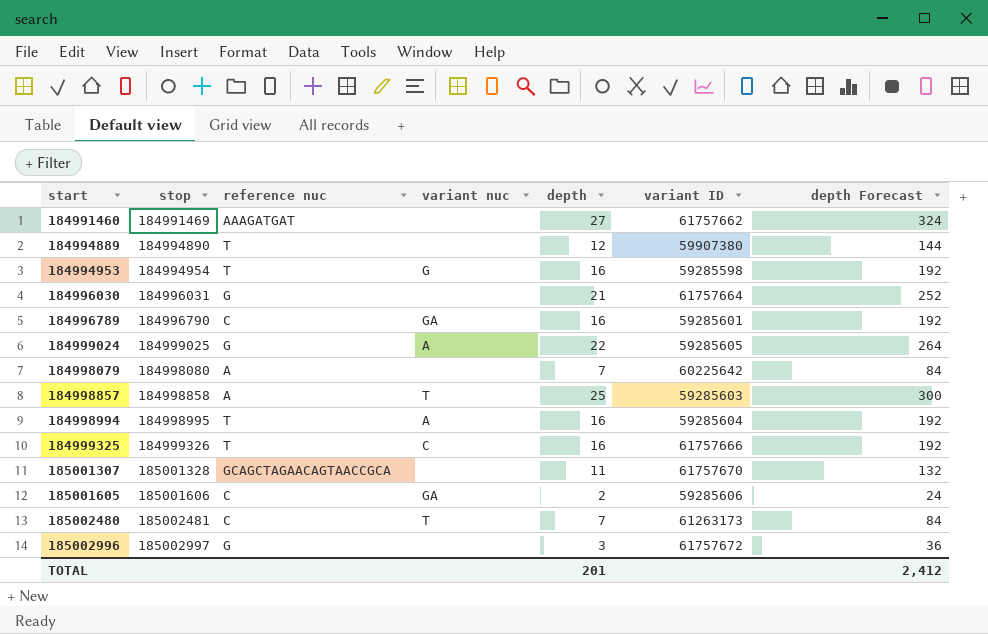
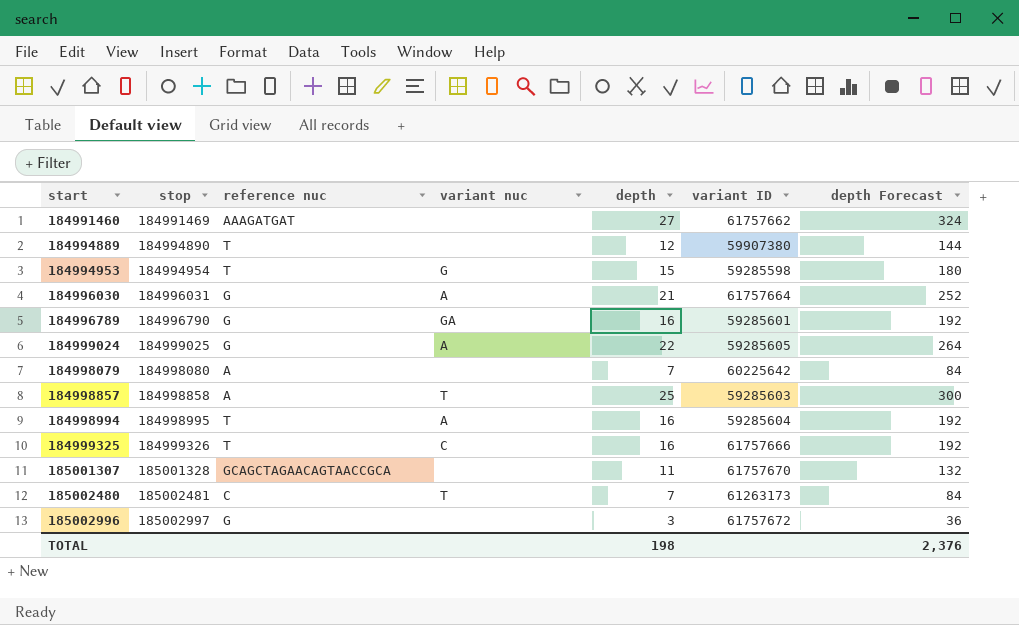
row 185001605: 185001606 | C | GA | 2 | 59285606 | 24 -> none
184994953 | depth: 16 -> 15
184994953 | depth Forecast: 192 -> 180
184996030 | variant nuc: none -> A
184996789 | reference nuc: C -> G
TOTAL | depth: 201 -> 198
TOTAL | depth Forecast: 2,412 -> 2,376

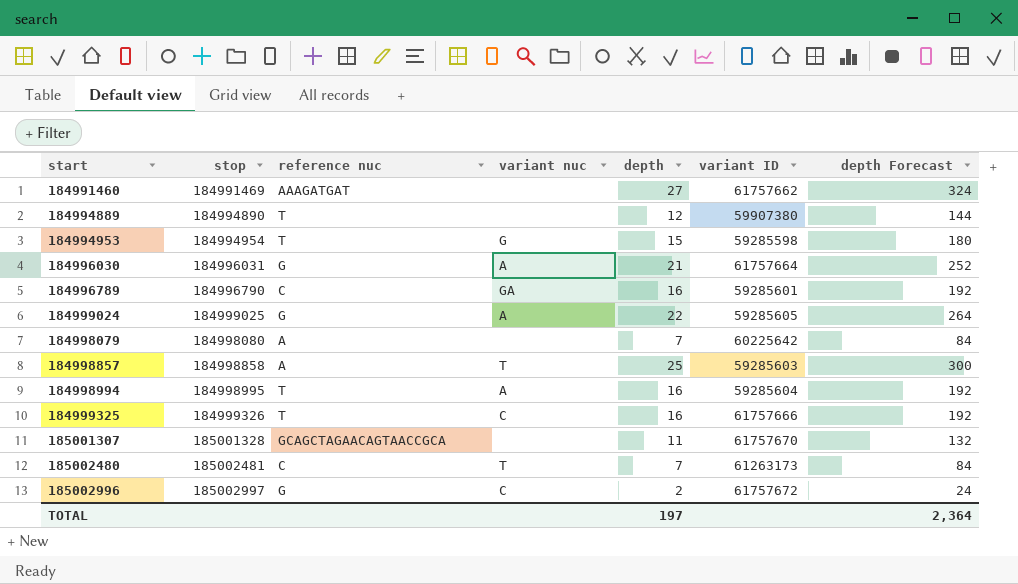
184996789 | reference nuc: G -> C
185002996 | variant nuc: none -> C
185002996 | depth: 3 -> 2
185002996 | depth Forecast: 36 -> 24
TOTAL | depth: 198 -> 197
TOTAL | depth Forecast: 2,376 -> 2,364

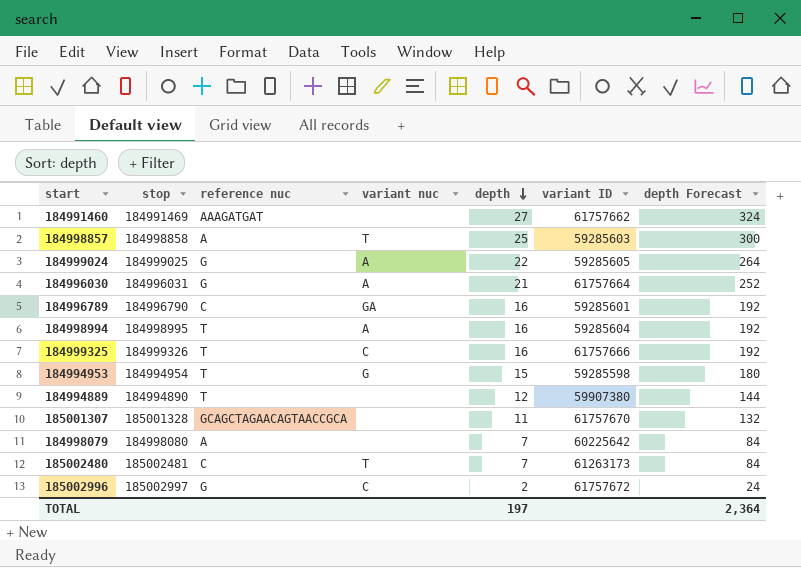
row order: none -> depth descending

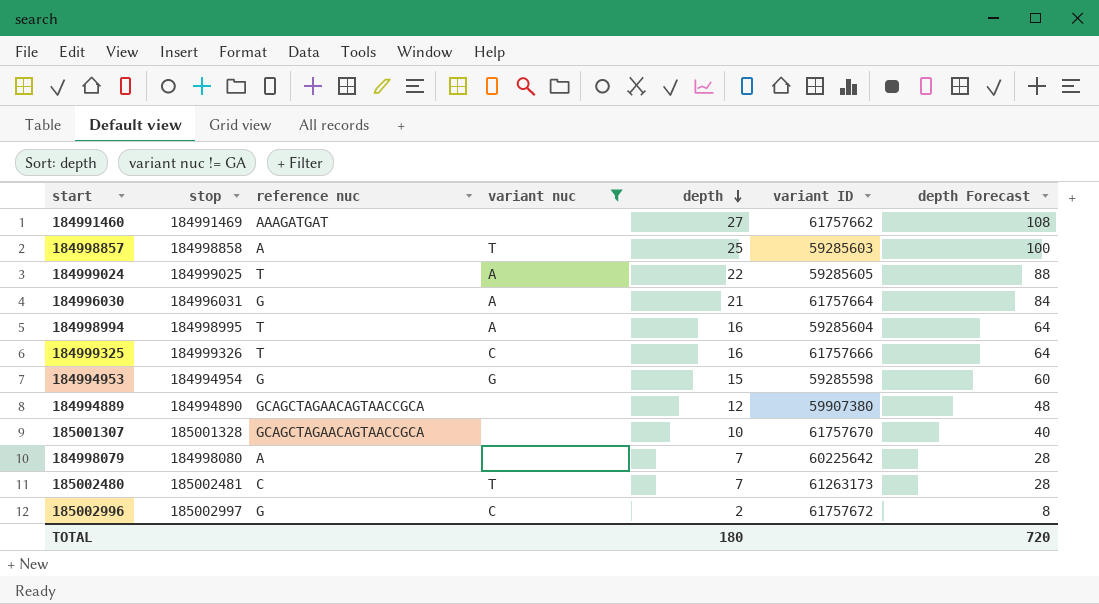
filter: none -> variant nuc != GA
column depth Forecast | formula: [depth] * 12 -> [depth] * 4
184999024 | reference nuc: G -> T
184994953 | reference nuc: T -> G
184994889 | reference nuc: T -> GCAGCTAGAACAGTAACCGCA
185001307 | depth: 11 -> 10
TOTAL | depth: 197 -> 180
TOTAL | depth Forecast: 2,364 -> 720

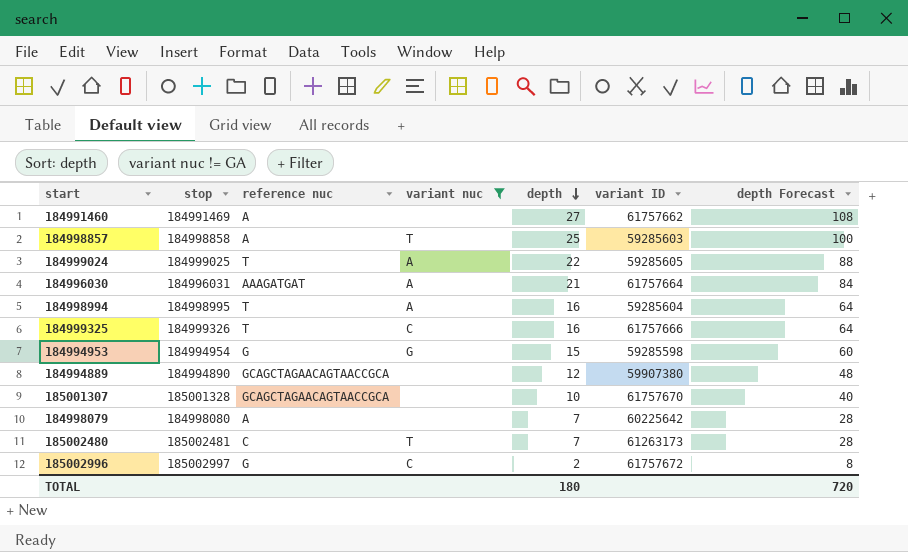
184991460 | reference nuc: AAAGATGAT -> A
184996030 | reference nuc: G -> AAAGATGAT

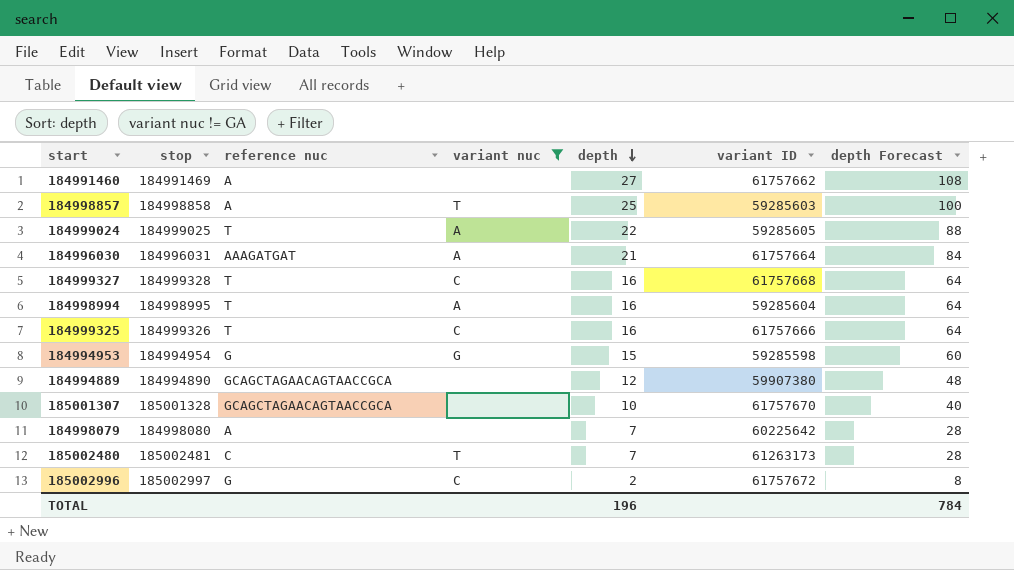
row 184999327: none -> 184999328 | T | C | 16 | 61757668 | 64
TOTAL | depth: 180 -> 196
TOTAL | depth Forecast: 720 -> 784

